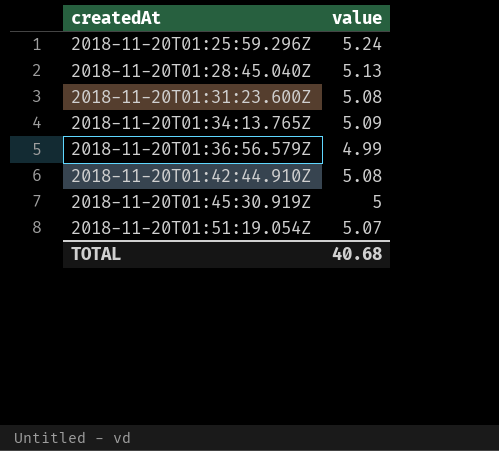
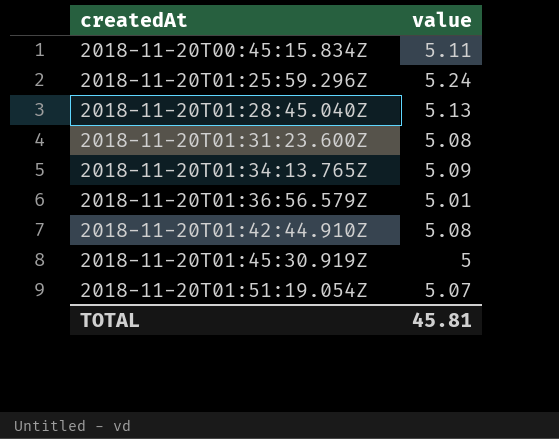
row 2018-11-20T00:45:15.834Z: none -> 5.11
2018-11-20T01:36:56.579Z | value: 4.99 -> 5.01
TOTAL | value: 40.68 -> 45.81

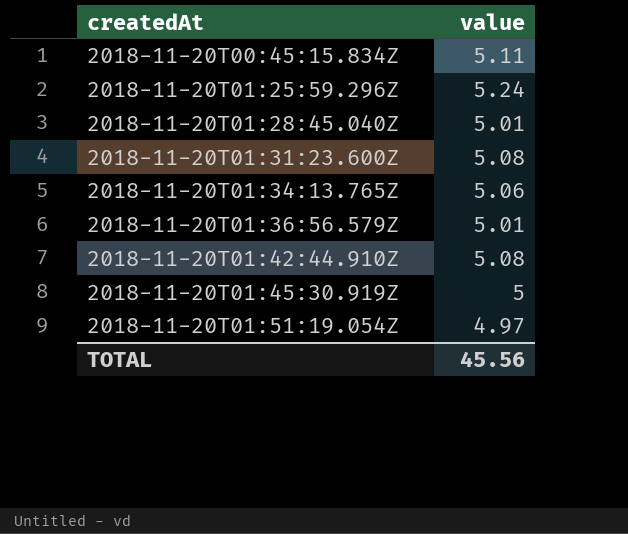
2018-11-20T01:28:45.040Z | value: 5.13 -> 5.01
2018-11-20T01:34:13.765Z | value: 5.09 -> 5.06
2018-11-20T01:51:19.054Z | value: 5.07 -> 4.97
TOTAL | value: 45.81 -> 45.56

